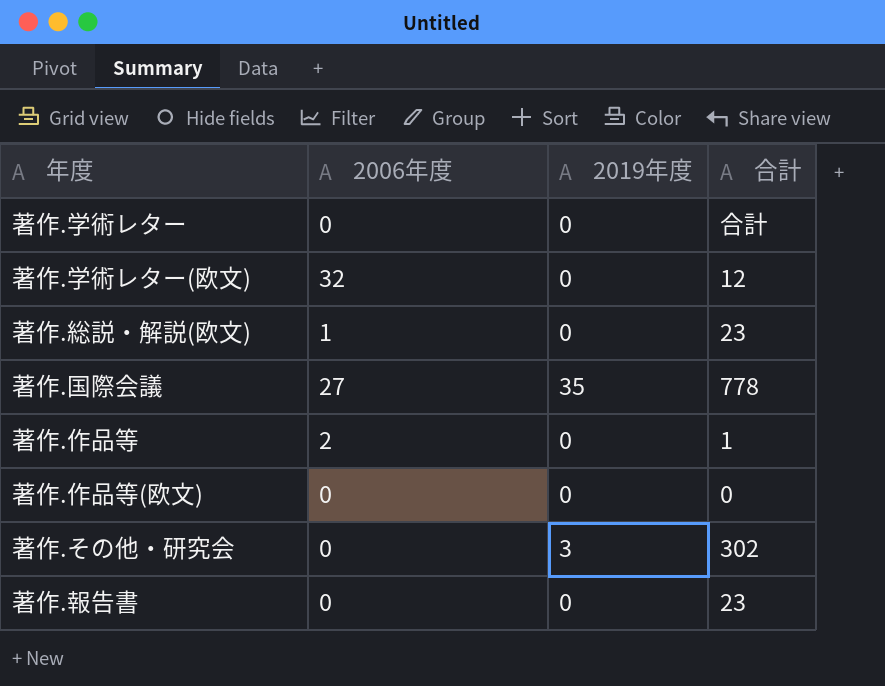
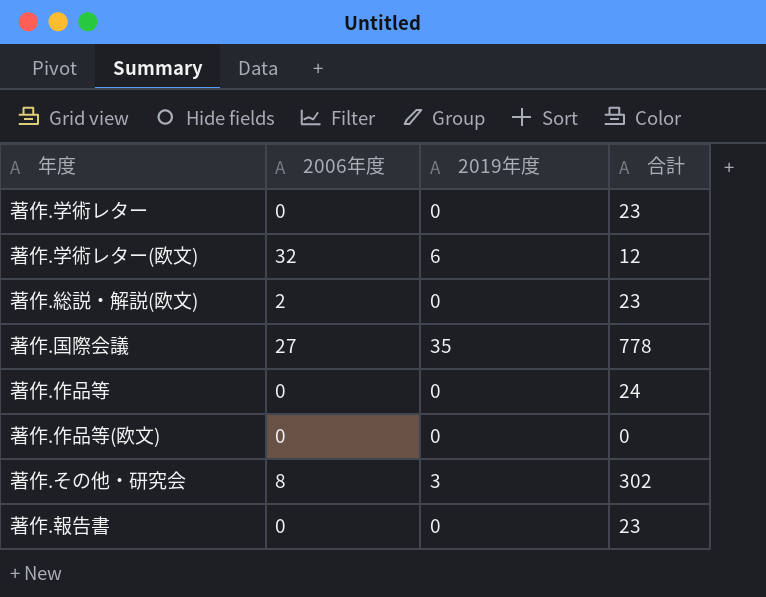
著作.学術レター | 合計: 合計 -> 23
著作.学術レター(欧文) | 2019年度: 0 -> 6
著作.総説・解説(欧文) | 2006年度: 1 -> 2
著作.作品等 | 2006年度: 2 -> 0
著作.作品等 | 合計: 1 -> 24
著作.その他・研究会 | 2006年度: 0 -> 8

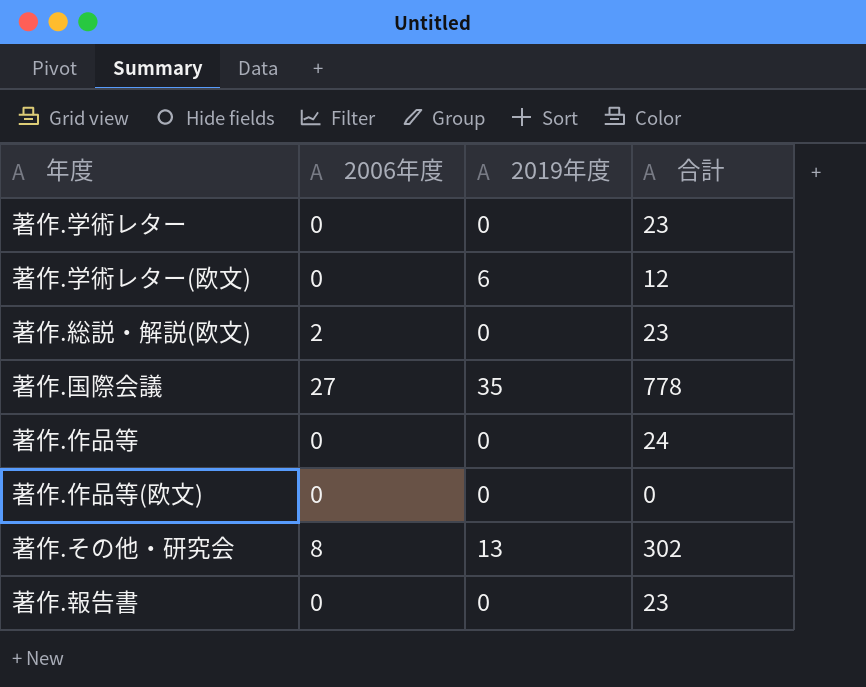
著作.学術レター(欧文) | 2006年度: 32 -> 0
著作.その他・研究会 | 2019年度: 3 -> 13

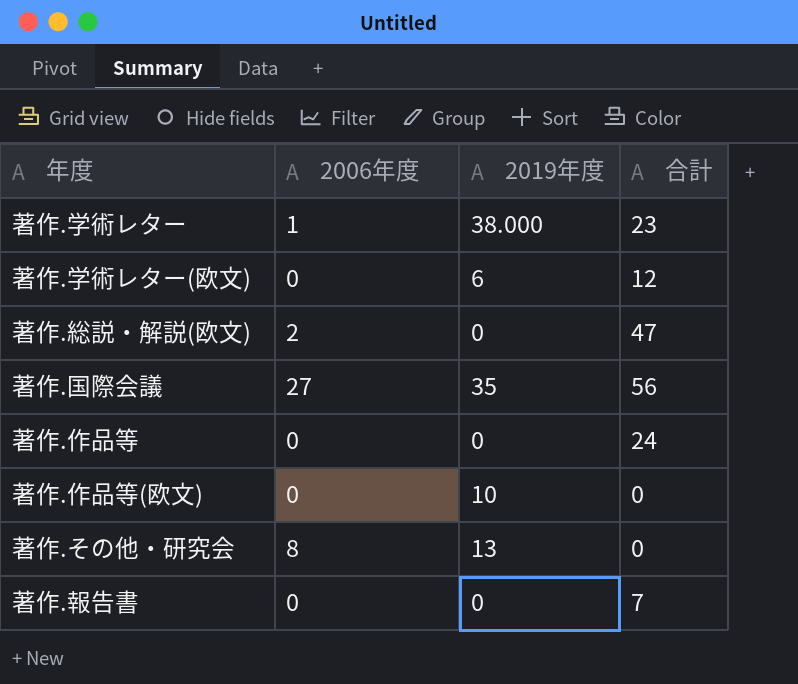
著作.学術レター | 2006年度: 0 -> 1
著作.学術レター | 2019年度: 0 -> 38.000
著作.総説・解説(欧文) | 合計: 23 -> 47
著作.国際会議 | 合計: 778 -> 56
著作.作品等(欧文) | 2019年度: 0 -> 10
著作.その他・研究会 | 合計: 302 -> 0
著作.報告書 | 合計: 23 -> 7

